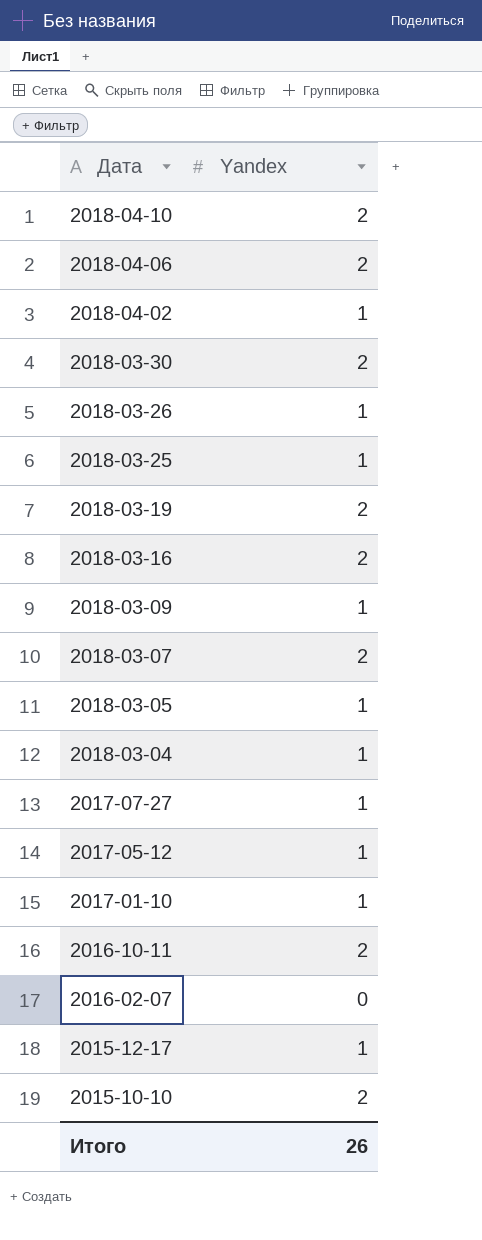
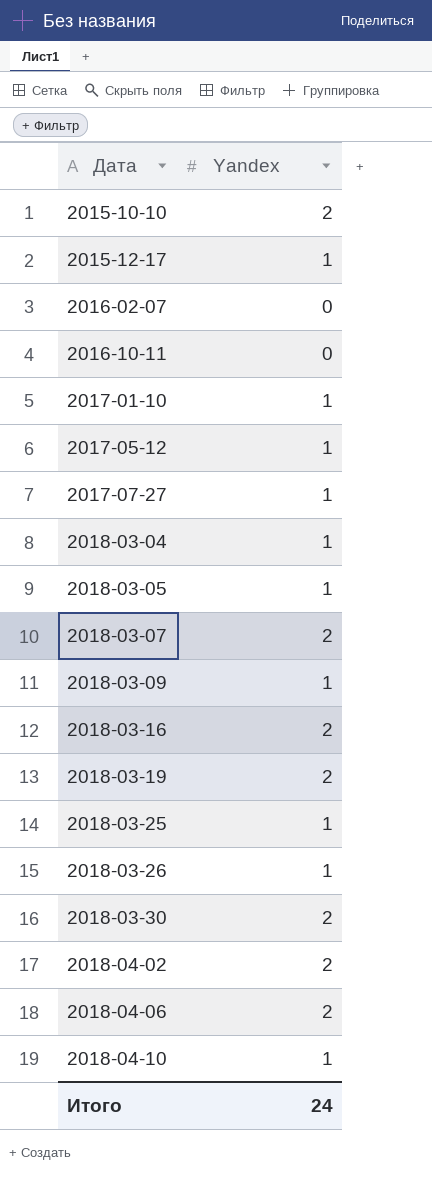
row order: Дата descending -> Дата ascending
2016-10-11 | Yandex: 2 -> 0
2018-04-02 | Yandex: 1 -> 2
2018-04-10 | Yandex: 2 -> 1
Итого | Yandex: 26 -> 24

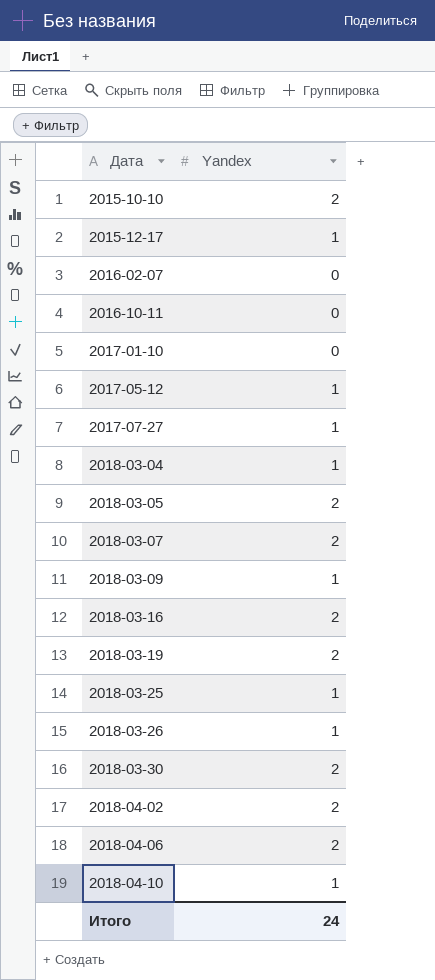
2017-01-10 | Yandex: 1 -> 0
2018-03-05 | Yandex: 1 -> 2

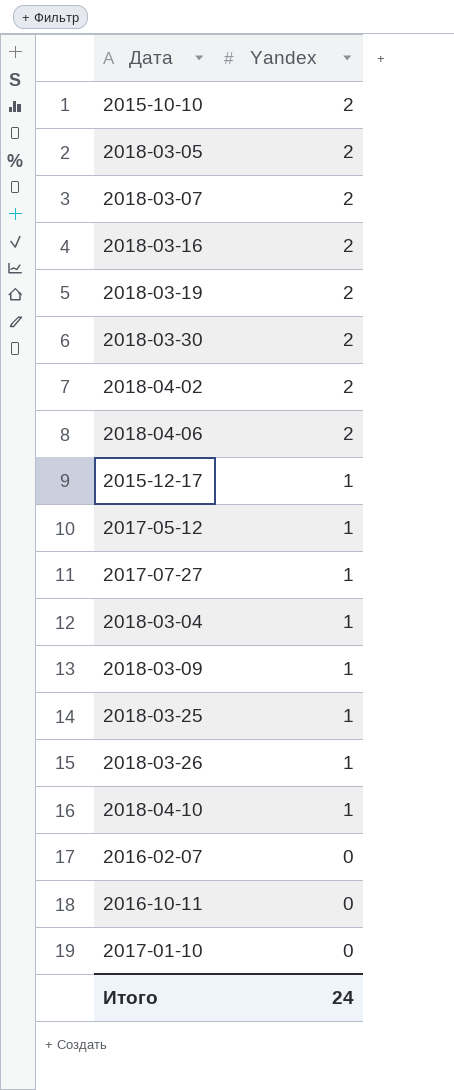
row order: Дата ascending -> Yandex descending

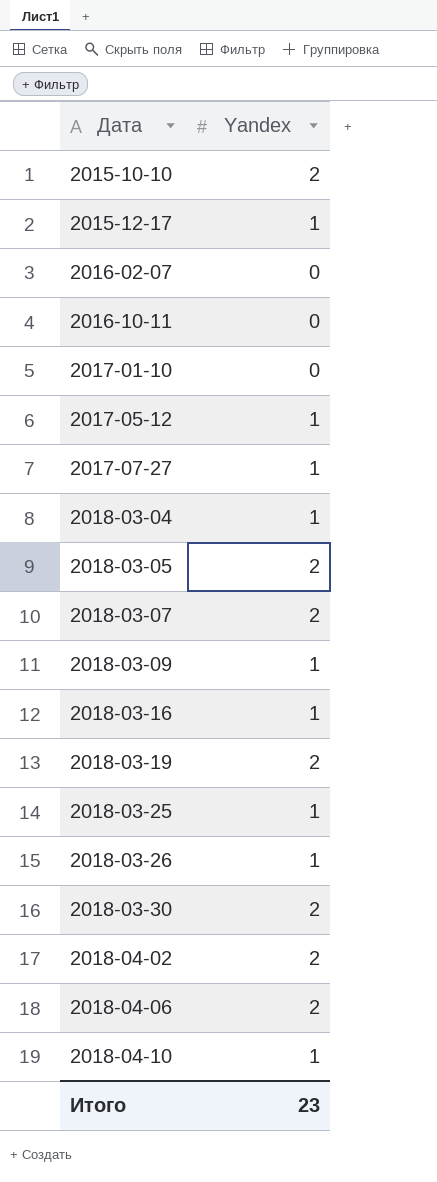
row order: Yandex descending -> Дата ascending
2018-03-16 | Yandex: 2 -> 1
Итого | Yandex: 24 -> 23

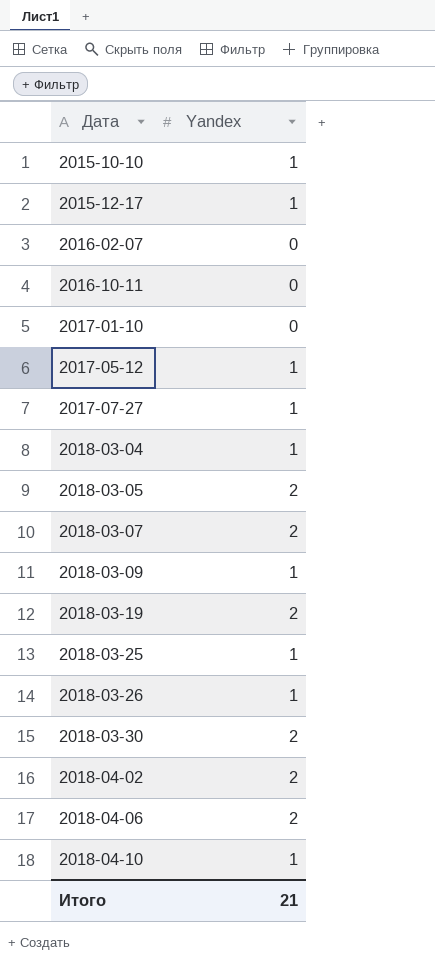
row 2018-03-16: 1 -> none
2015-10-10 | Yandex: 2 -> 1
Итого | Yandex: 23 -> 21

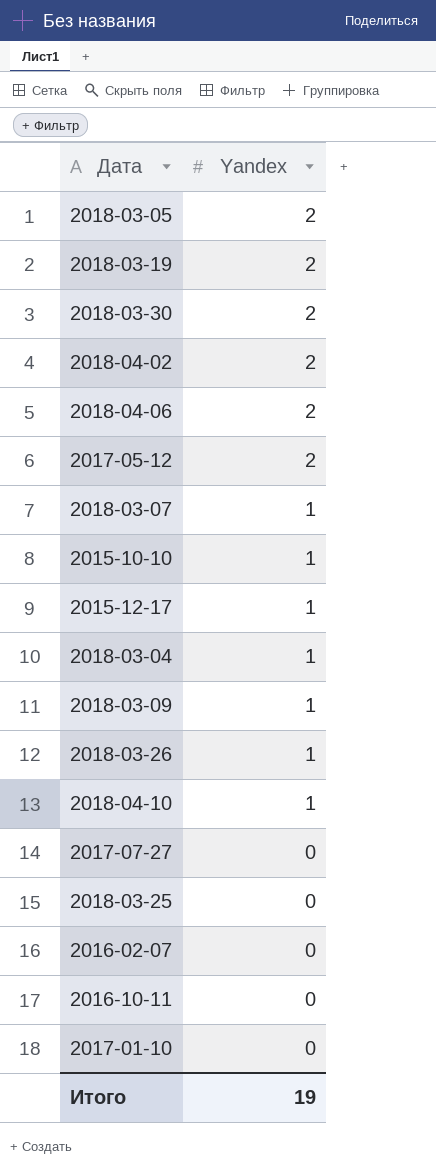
row order: Дата ascending -> Yandex descending
2017-05-12 | Yandex: 1 -> 2
2018-03-07 | Yandex: 2 -> 1
2017-07-27 | Yandex: 1 -> 0
2018-03-25 | Yandex: 1 -> 0
Итого | Yandex: 21 -> 19

